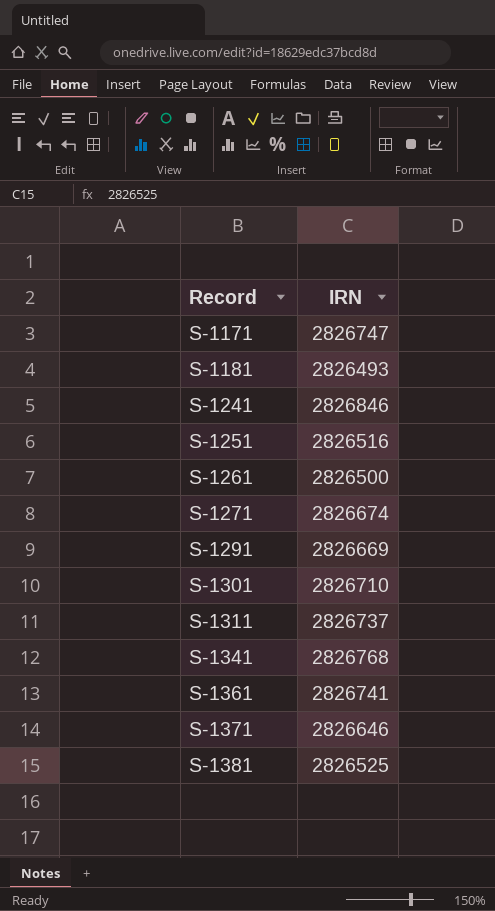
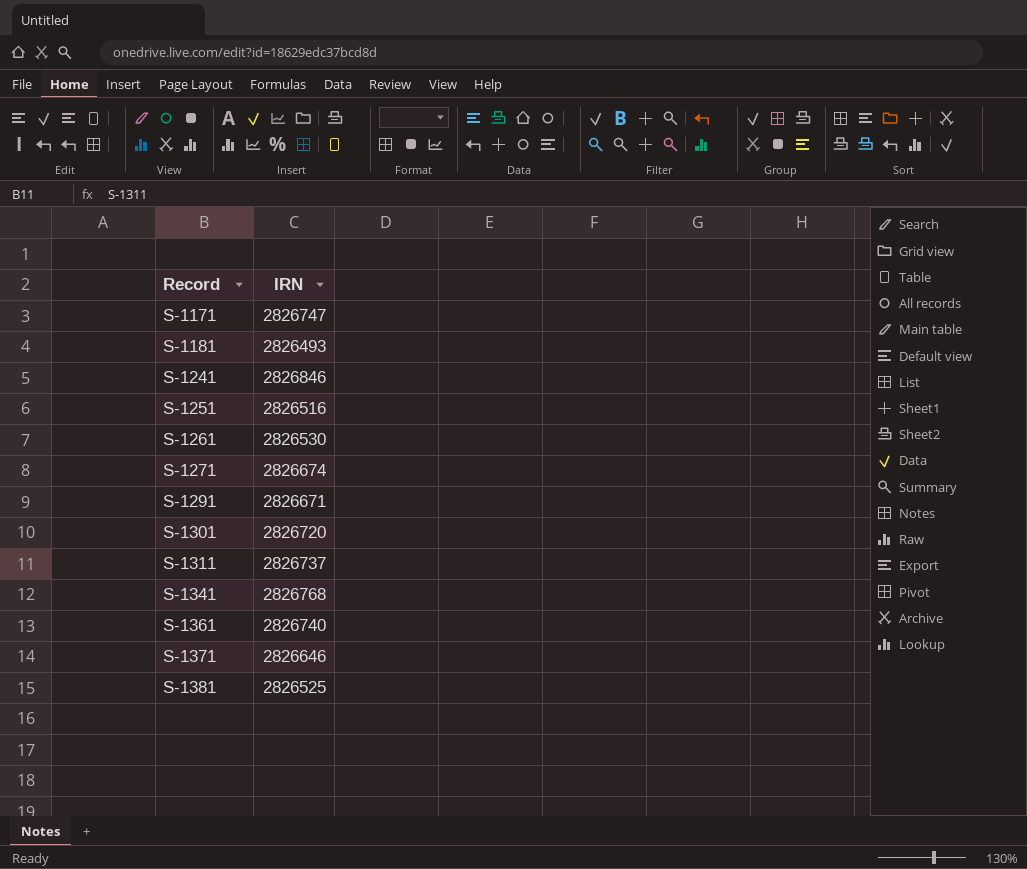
S-1261 | IRN: 2826500 -> 2826530
S-1291 | IRN: 2826669 -> 2826671
S-1301 | IRN: 2826710 -> 2826720
S-1361 | IRN: 2826741 -> 2826740

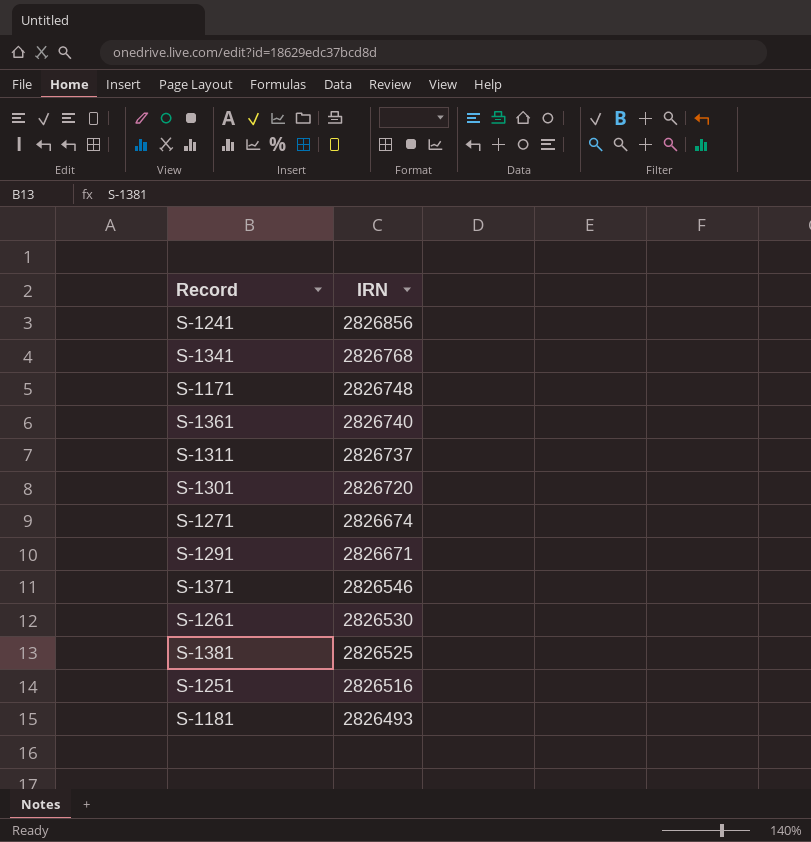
row order: Record ascending -> IRN descending
S-1241 | IRN: 2826846 -> 2826856
S-1171 | IRN: 2826747 -> 2826748
S-1371 | IRN: 2826646 -> 2826546

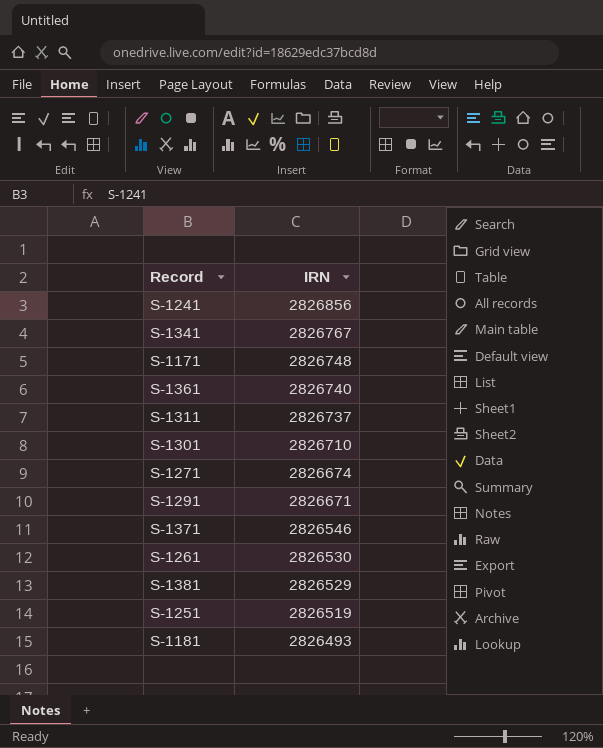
S-1341 | IRN: 2826768 -> 2826767
S-1301 | IRN: 2826720 -> 2826710
S-1381 | IRN: 2826525 -> 2826529
S-1251 | IRN: 2826516 -> 2826519

